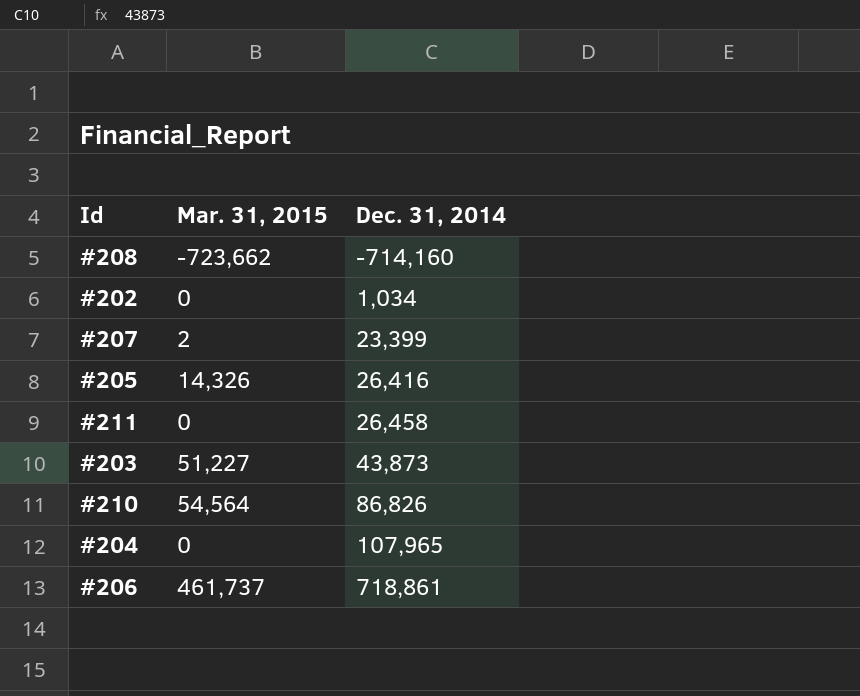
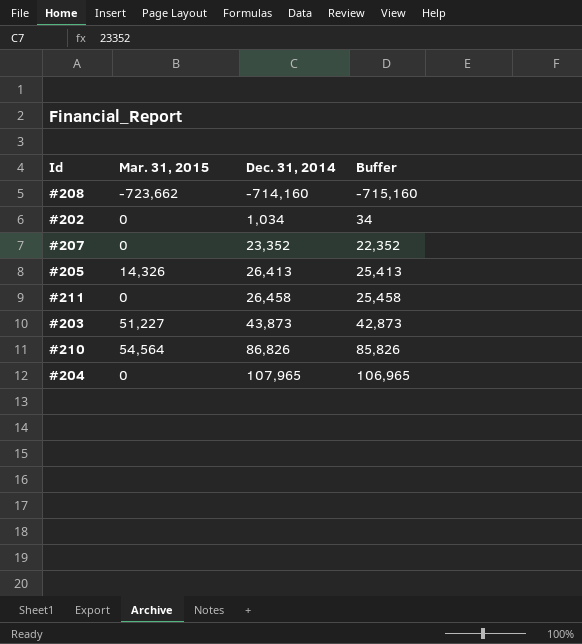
column Buffer | formula: none -> [Dec. 31, 2014] - 1000
row #206: 461,737 | 718,861 -> none
#207 | Mar. 31, 2015: 2 -> 0
#207 | Dec. 31, 2014: 23,399 -> 23,352
#205 | Dec. 31, 2014: 26,416 -> 26,413

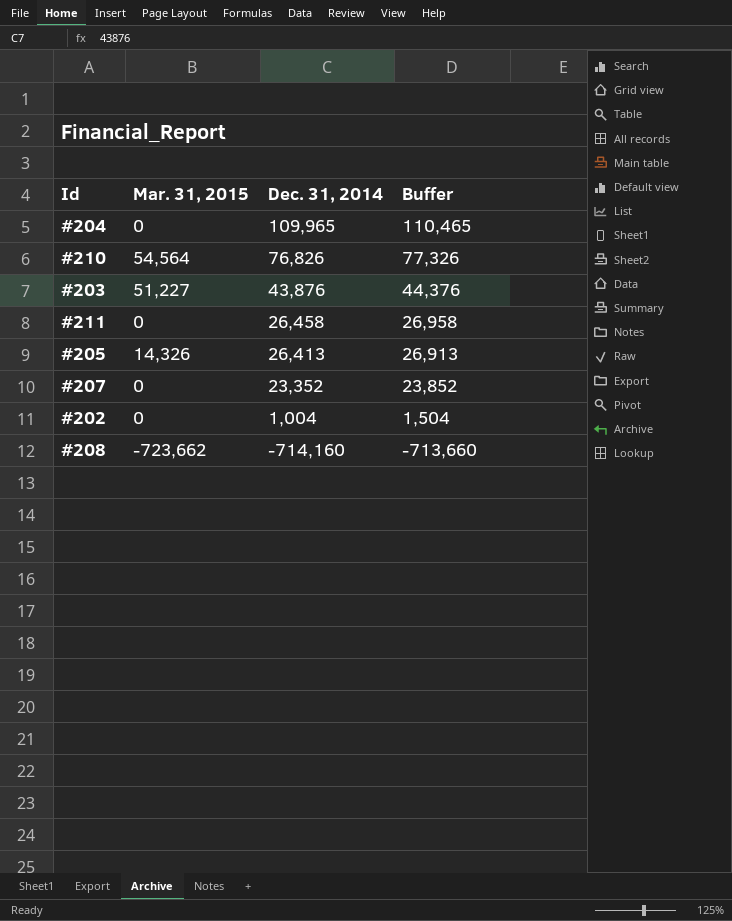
row order: Dec. 31, 2014 ascending -> Dec. 31, 2014 descending
column Buffer | formula: [Dec. 31, 2014] - 1000 -> [Dec. 31, 2014] + 500
#204 | Dec. 31, 2014: 107,965 -> 109,965
#210 | Dec. 31, 2014: 86,826 -> 76,826
#203 | Dec. 31, 2014: 43,873 -> 43,876
#202 | Dec. 31, 2014: 1,034 -> 1,004

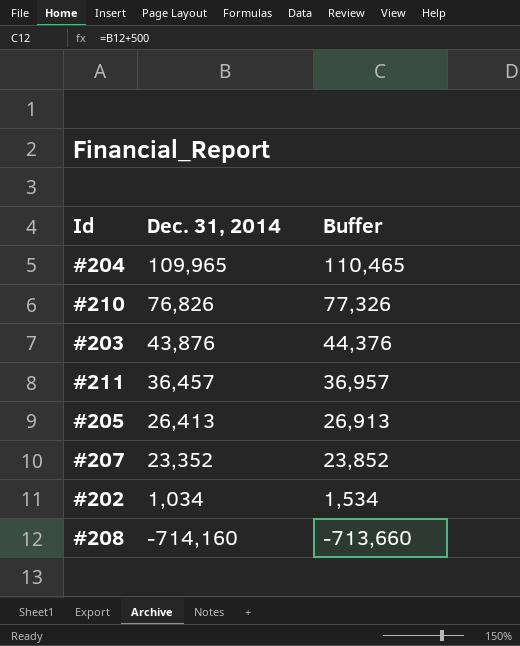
column Mar. 31, 2015 | position: 2 -> none
#211 | Dec. 31, 2014: 26,458 -> 36,457
#211 | Buffer: 26,958 -> 36,957
#202 | Dec. 31, 2014: 1,004 -> 1,034
#202 | Buffer: 1,504 -> 1,534

